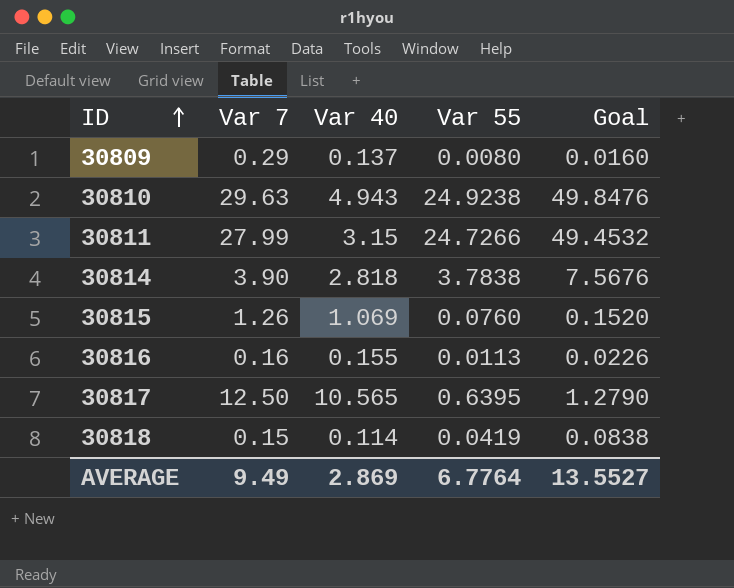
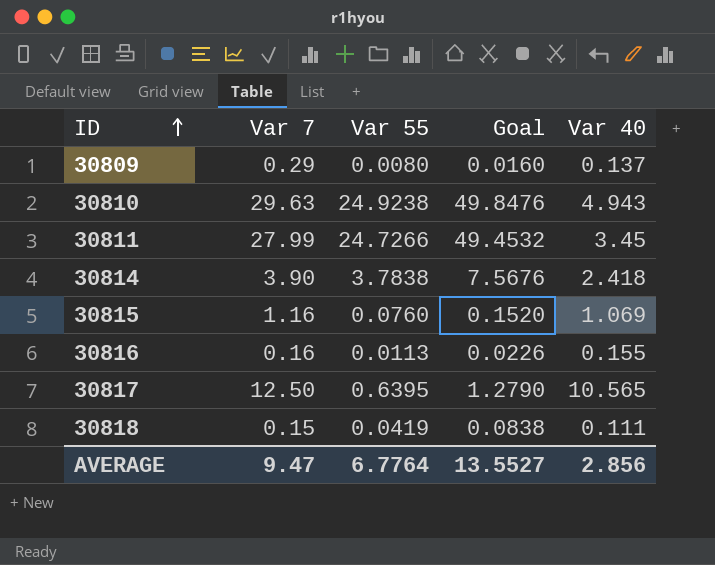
column Var 40 | position: 3 -> 5
30811 | Var 40: 3.15 -> 3.45
30814 | Var 40: 2.818 -> 2.418
30815 | Var 7: 1.26 -> 1.16
30818 | Var 40: 0.114 -> 0.111
AVERAGE | Var 7: 9.49 -> 9.47
AVERAGE | Var 40: 2.869 -> 2.856

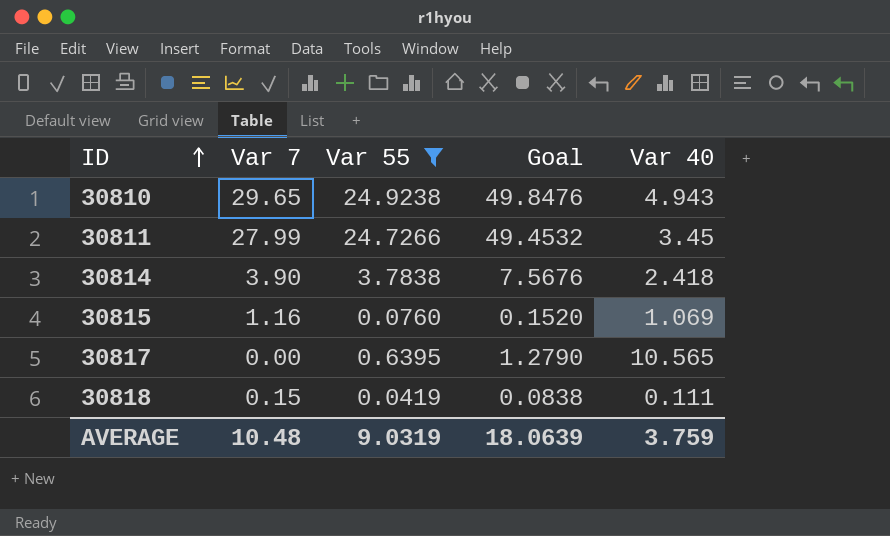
filter: none -> Var 55 >= 0.0419
30810 | Var 7: 29.63 -> 29.65
30817 | Var 7: 12.50 -> 0.00
AVERAGE | Var 7: 9.47 -> 10.48
AVERAGE | Var 55: 6.7764 -> 9.0319
AVERAGE | Goal: 13.5527 -> 18.0639
AVERAGE | Var 40: 2.856 -> 3.759

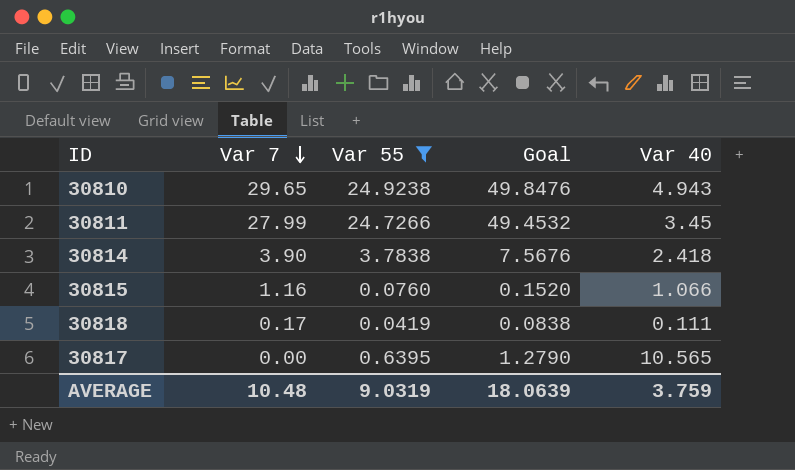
row order: ID ascending -> Var 7 descending
30815 | Var 40: 1.069 -> 1.066
30818 | Var 7: 0.15 -> 0.17

